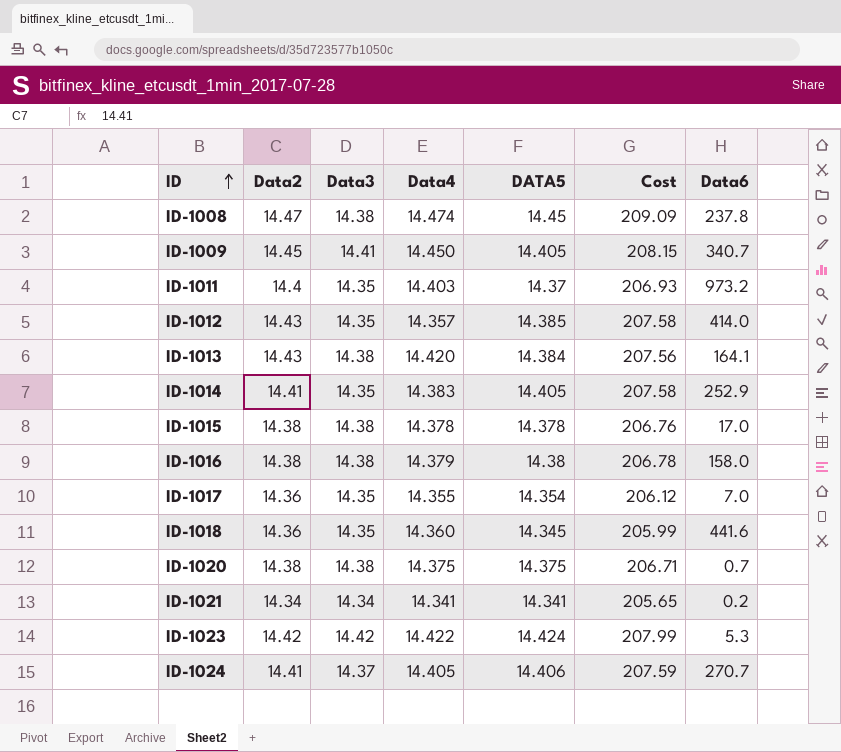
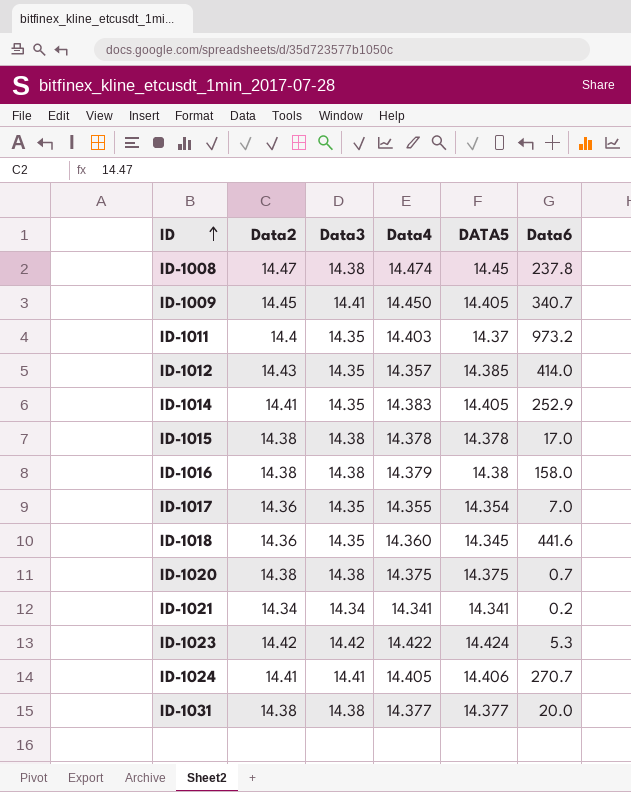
column Cost | formula: [Data2] * [DATA5] -> none
row ID-1013: 14.43 | 14.38 | 14.420 | 14.384 | 207.56 | 164.1 -> none
ID-1024 | Data3: 14.37 -> 14.41
row ID-1031: none -> 14.38 | 14.38 | 14.377 | 14.377 | 20.0

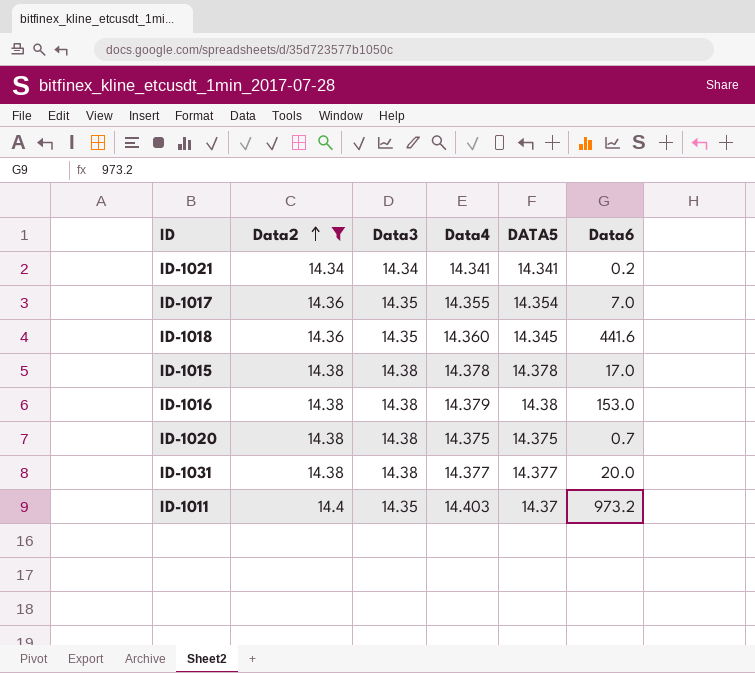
filter: none -> Data2 <= 14.4
row order: ID ascending -> Data2 ascending
ID-1016 | Data6: 158.0 -> 153.0

